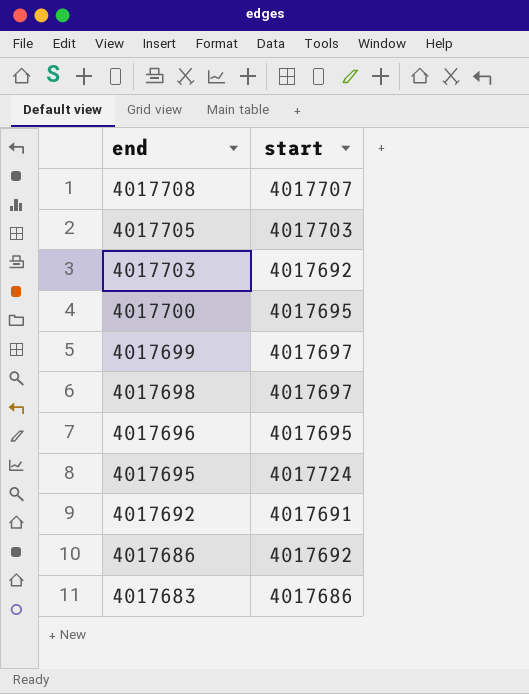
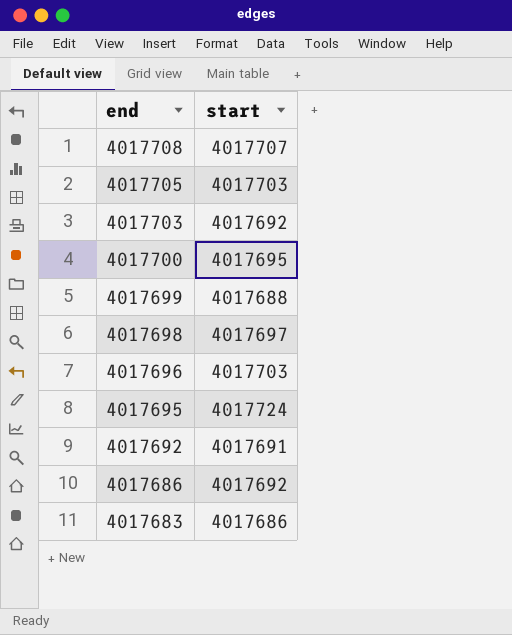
4017699 | start: 4017697 -> 4017688
4017696 | start: 4017695 -> 4017703

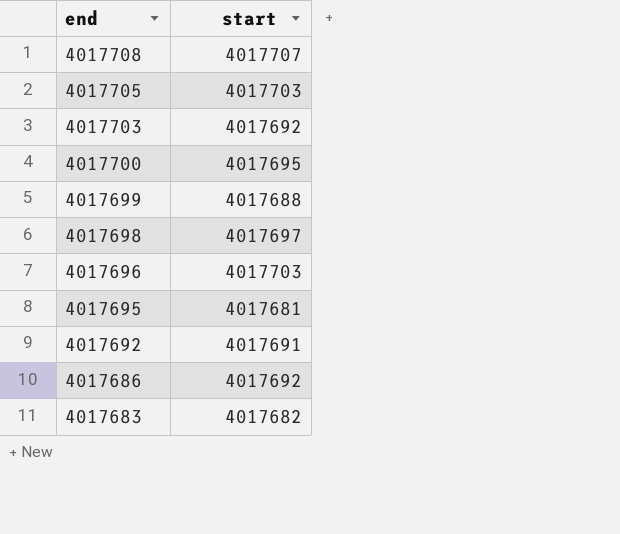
4017695 | start: 4017724 -> 4017681
4017683 | start: 4017686 -> 4017682

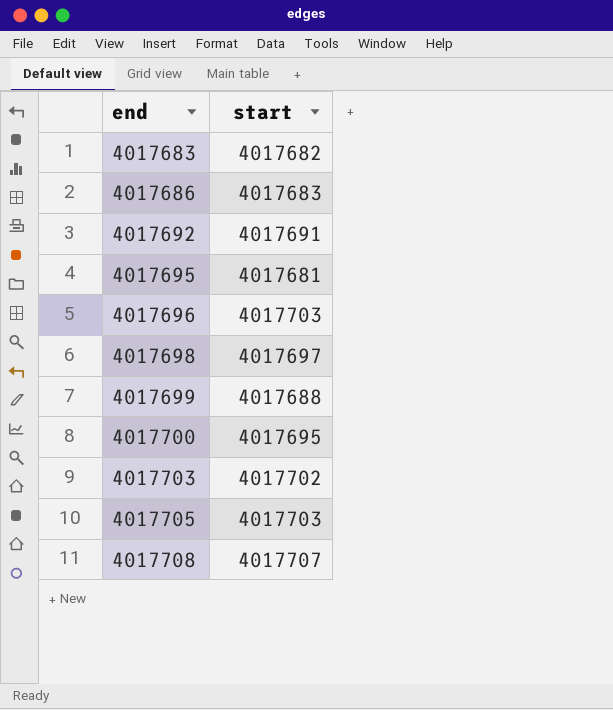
row order: end descending -> end ascending
4017686 | start: 4017692 -> 4017683
4017703 | start: 4017692 -> 4017702

